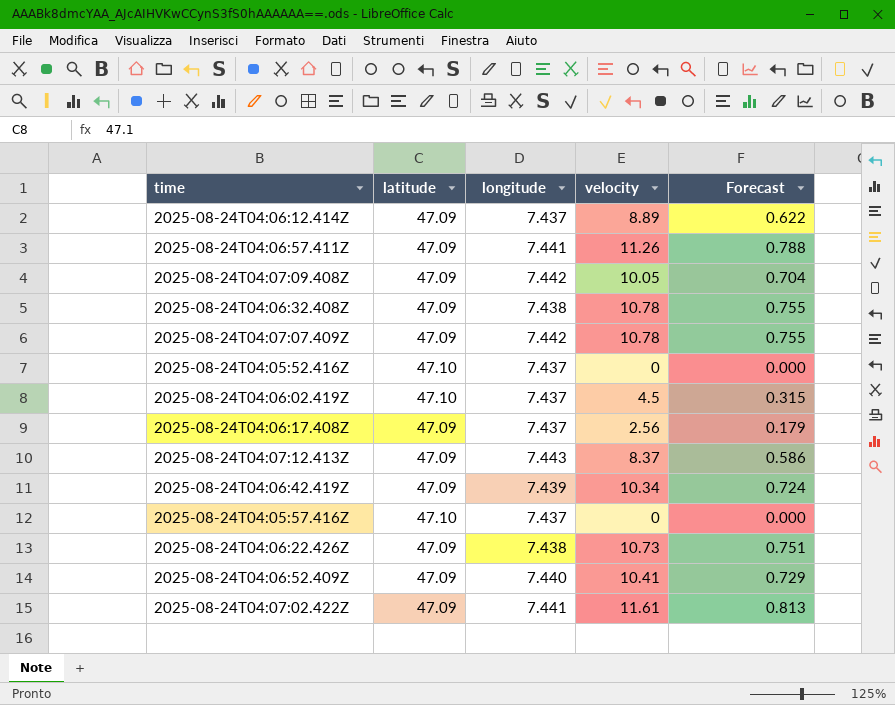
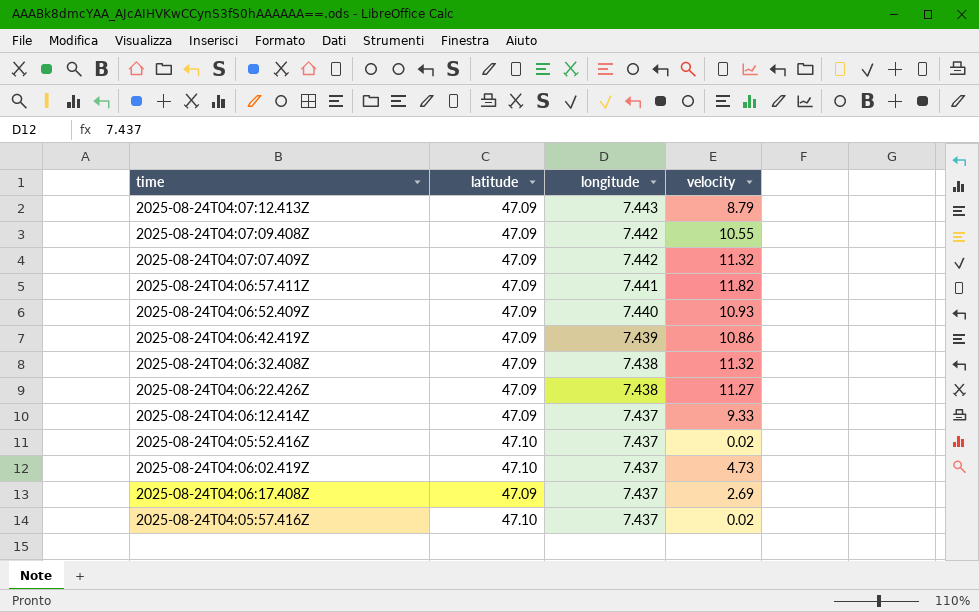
row order: none -> longitude descending
column Forecast | formula: [velocity] * 0.07 -> none
row 2025-08-24T04:07:02.422Z: 47.09 | 7.441 | 11.61 | 0.813 -> none
2025-08-24T04:07:12.413Z | velocity: 8.37 -> 8.79
2025-08-24T04:07:09.408Z | velocity: 10.05 -> 10.55
2025-08-24T04:07:07.409Z | velocity: 10.78 -> 11.32
2025-08-24T04:06:57.411Z | velocity: 11.26 -> 11.82
2025-08-24T04:06:52.409Z | velocity: 10.41 -> 10.93
2025-08-24T04:06:42.419Z | velocity: 10.34 -> 10.86
2025-08-24T04:06:32.408Z | velocity: 10.78 -> 11.32
2025-08-24T04:06:22.426Z | velocity: 10.73 -> 11.27
2025-08-24T04:06:12.414Z | velocity: 8.89 -> 9.33
2025-08-24T04:05:52.416Z | velocity: 0 -> 0.02
2025-08-24T04:06:02.419Z | velocity: 4.5 -> 4.73
2025-08-24T04:06:17.408Z | velocity: 2.56 -> 2.69
2025-08-24T04:05:57.416Z | velocity: 0 -> 0.02

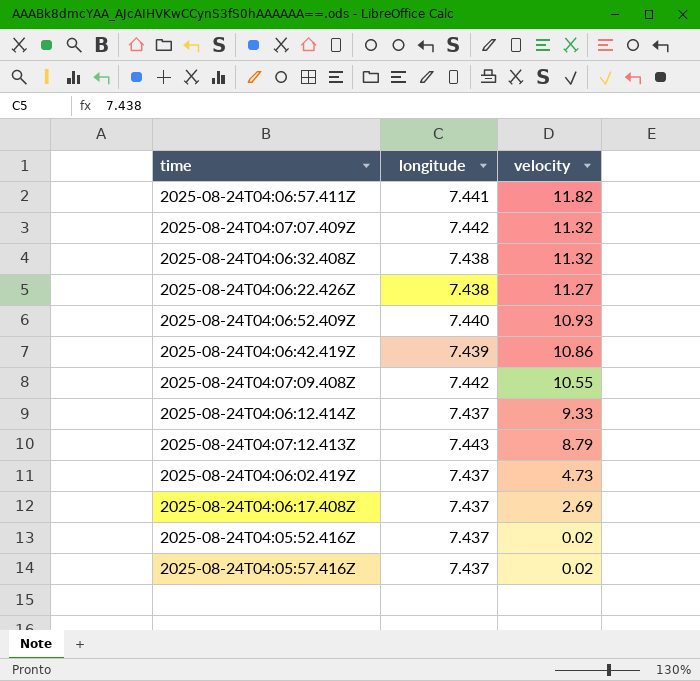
row order: longitude descending -> velocity descending
column latitude | position: 2 -> none

